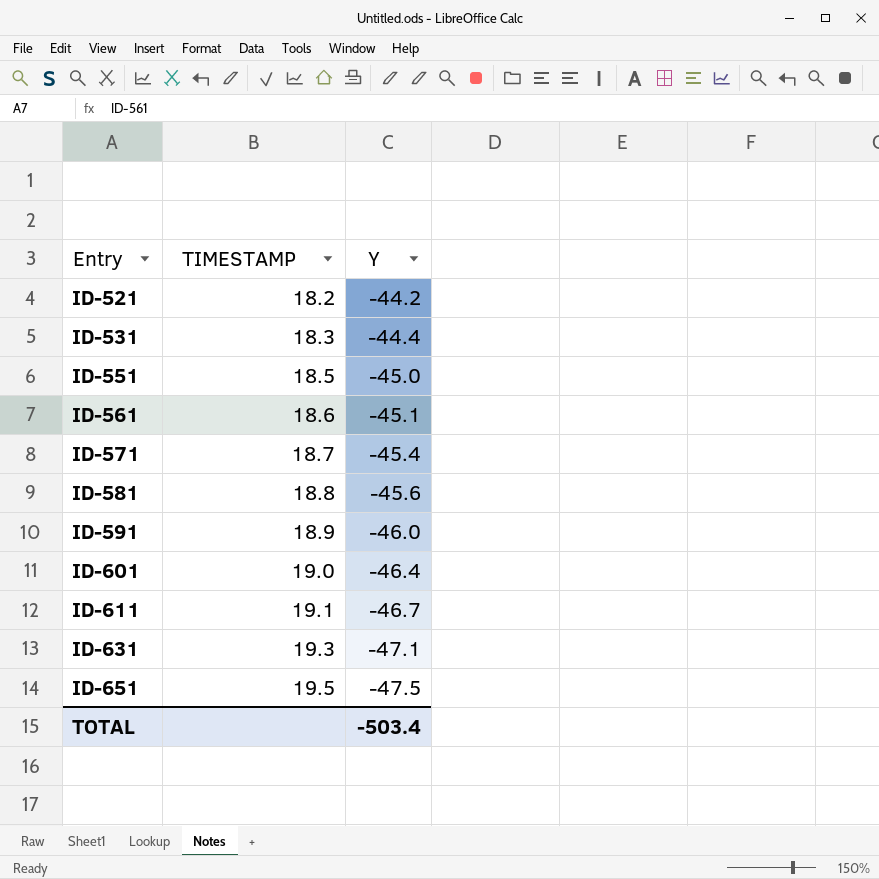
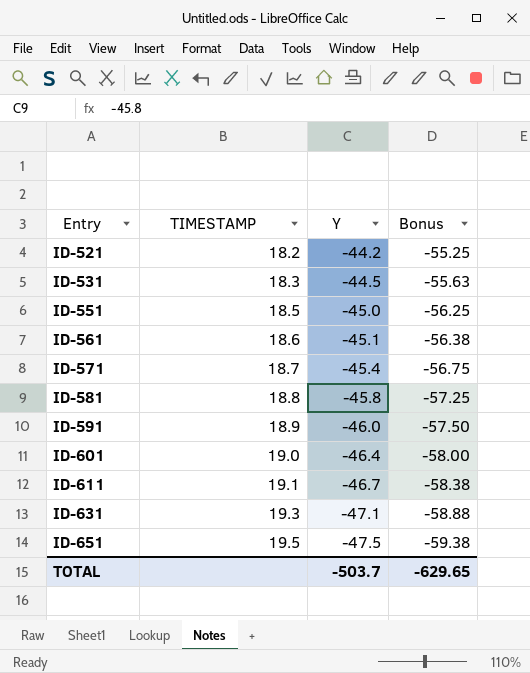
column Bonus | formula: none -> [Y] * 1.25
ID-531 | Y: -44.4 -> -44.5
ID-581 | Y: -45.6 -> -45.8
TOTAL | Y: -503.4 -> -503.7

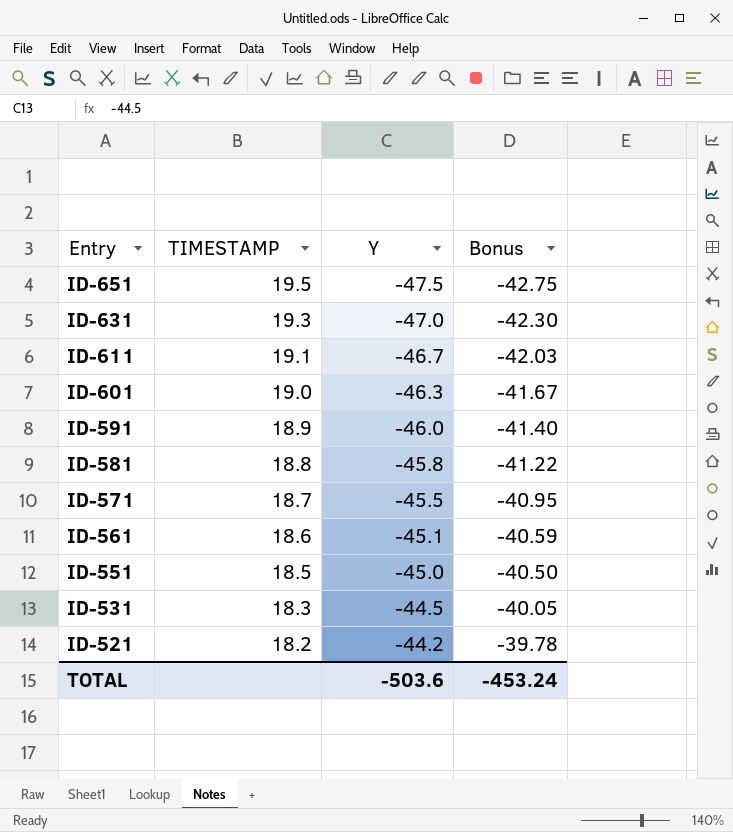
row order: Entry ascending -> Entry descending
column Bonus | formula: [Y] * 1.25 -> [Y] * 0.9
ID-631 | Y: -47.1 -> -47.0
ID-601 | Y: -46.4 -> -46.3
ID-571 | Y: -45.4 -> -45.5
TOTAL | Y: -503.7 -> -503.6
TOTAL | Bonus: -629.65 -> -453.24

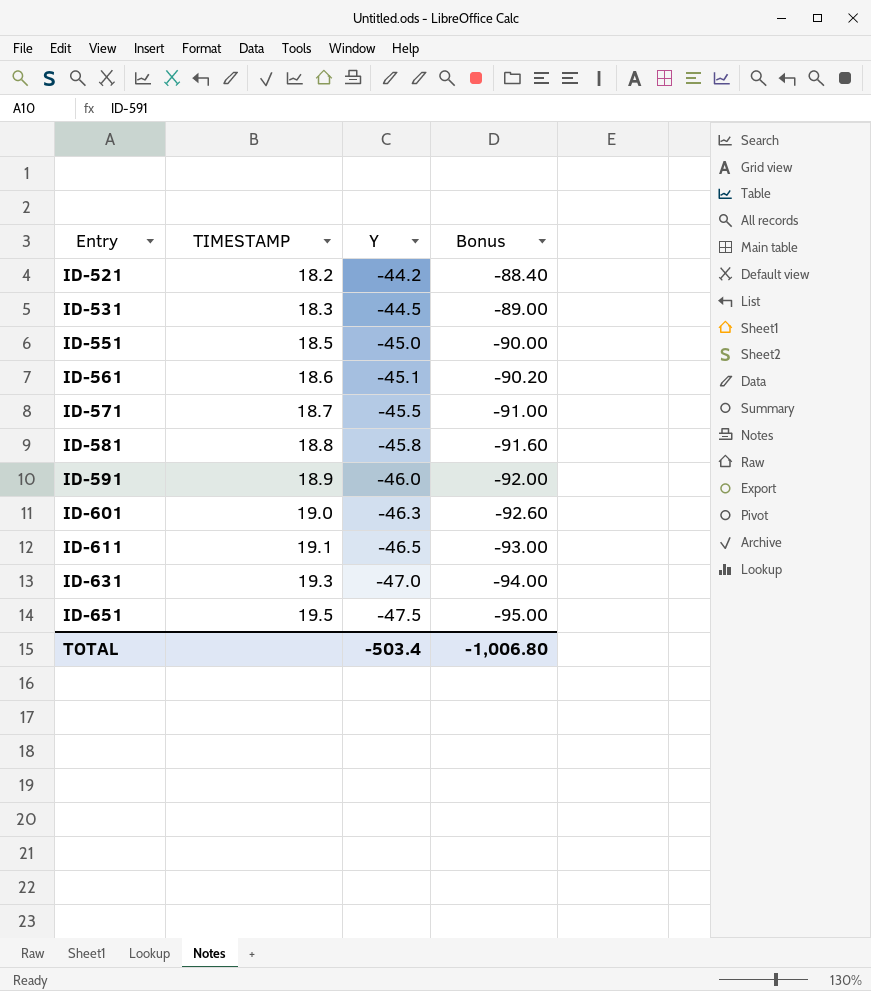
row order: Entry descending -> Entry ascending
column Bonus | formula: [Y] * 0.9 -> [Y] * 2
ID-611 | Y: -46.7 -> -46.5
TOTAL | Y: -503.6 -> -503.4
TOTAL | Bonus: -453.24 -> -1,006.80

